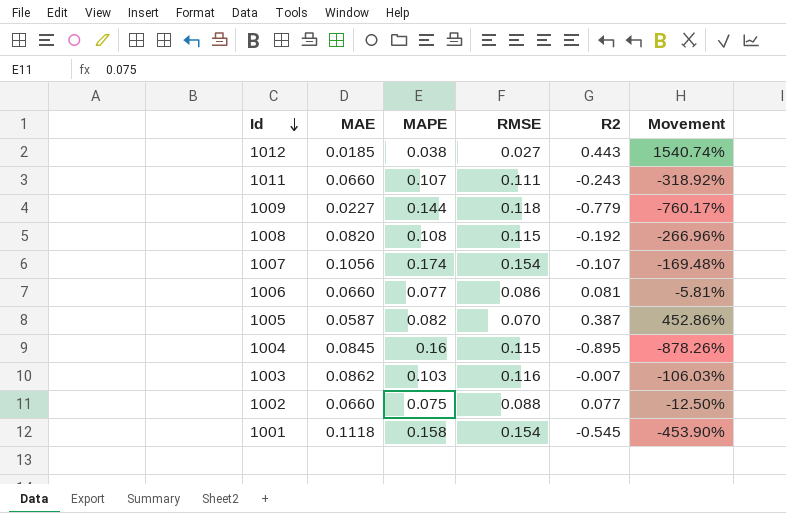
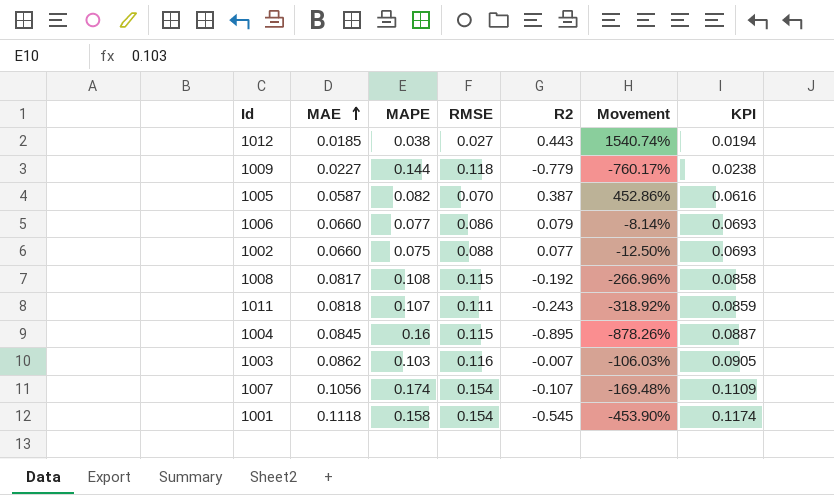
row order: Id descending -> MAE ascending
column KPI | formula: none -> [MAE] * 1.05
1006 | R2: 0.081 -> 0.079
1006 | Movement: -5.81% -> -8.14%
1008 | MAE: 0.0820 -> 0.0817
1011 | MAE: 0.0660 -> 0.0818

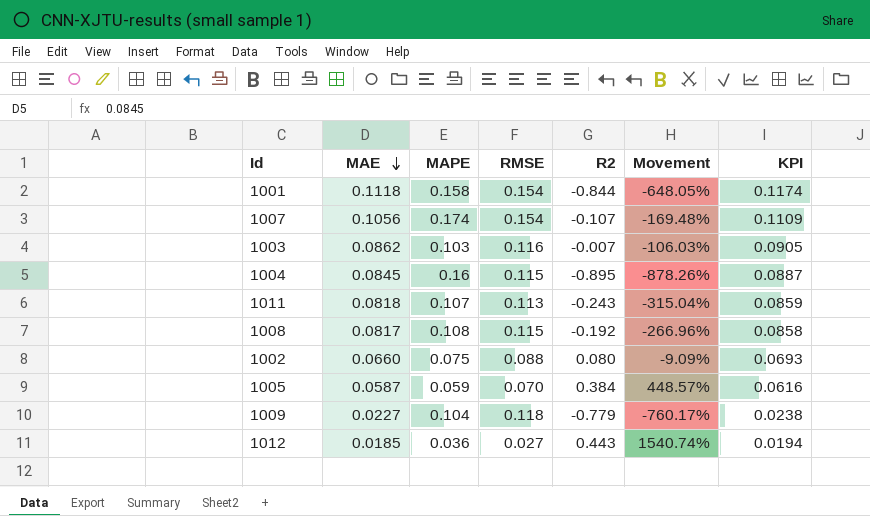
row order: MAE ascending -> MAE descending
row 1006: 0.0660 | 0.077 | 0.086 | 0.079 | -8.14% | 0.0693 -> none
1001 | R2: -0.545 -> -0.844
1001 | Movement: -453.90% -> -648.05%
1011 | RMSE: 0.111 -> 0.113
1011 | Movement: -318.92% -> -315.04%
1002 | R2: 0.077 -> 0.080
1002 | Movement: -12.50% -> -9.09%
1005 | MAPE: 0.082 -> 0.059
1005 | R2: 0.387 -> 0.384
1005 | Movement: 452.86% -> 448.57%
1009 | MAPE: 0.144 -> 0.104
1012 | MAPE: 0.038 -> 0.036

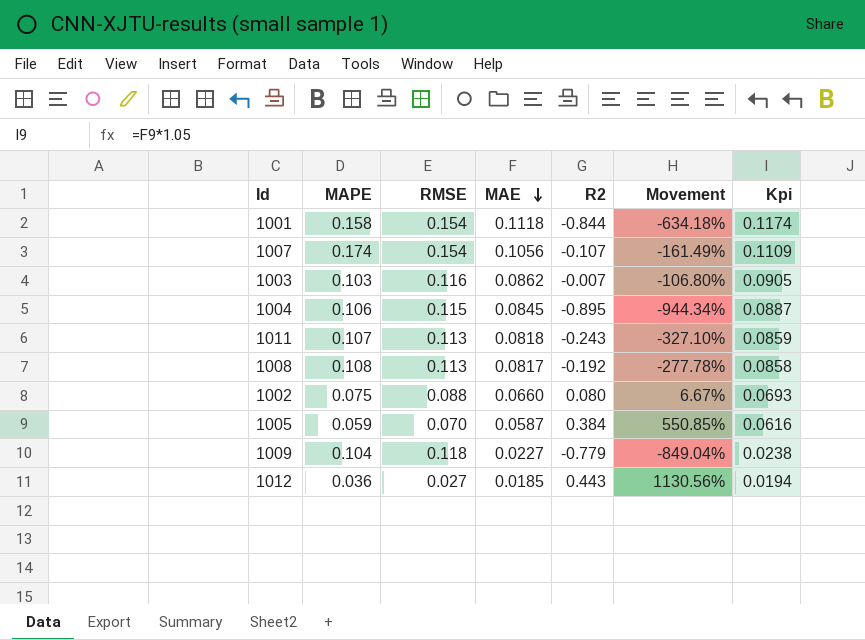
column MAE | position: 2 -> 4
column Movement | formula: ([R2] - [RMSE]) / [RMSE] -> ([R2] - [MAPE]) / [MAPE]
column name: KPI -> Kpi
1004 | MAPE: 0.16 -> 0.106
1008 | RMSE: 0.115 -> 0.113

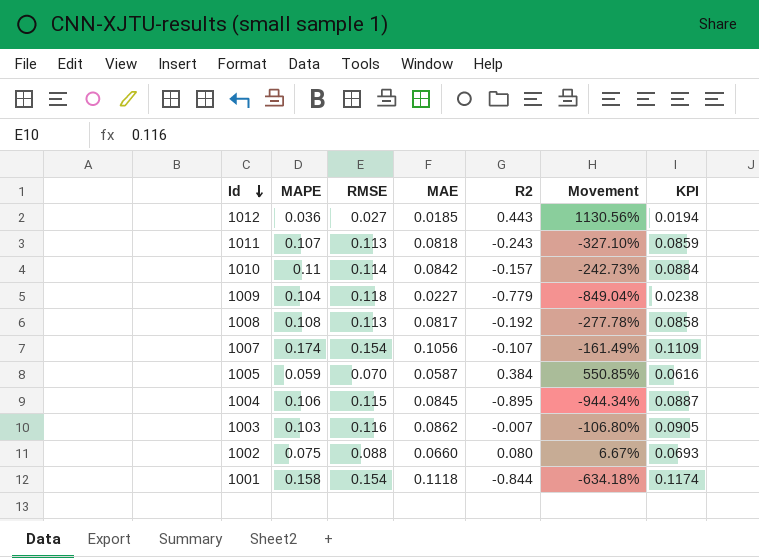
row order: MAE descending -> Id descending
column name: Kpi -> KPI
row 1010: none -> 0.11 | 0.114 | 0.0842 | -0.157 | -242.73% | 0.0884

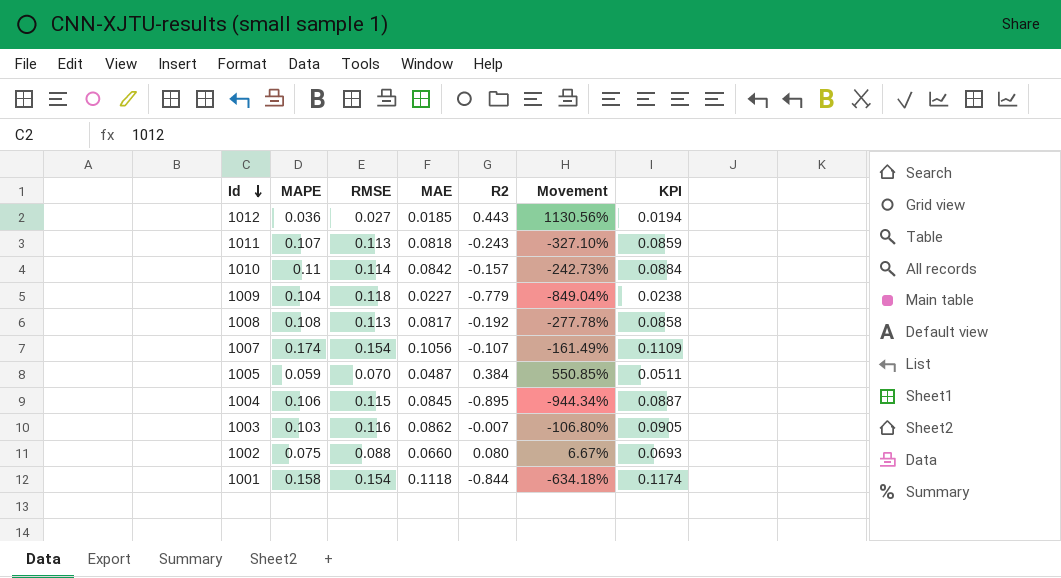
1005 | MAE: 0.0587 -> 0.0487
1005 | KPI: 0.0616 -> 0.0511

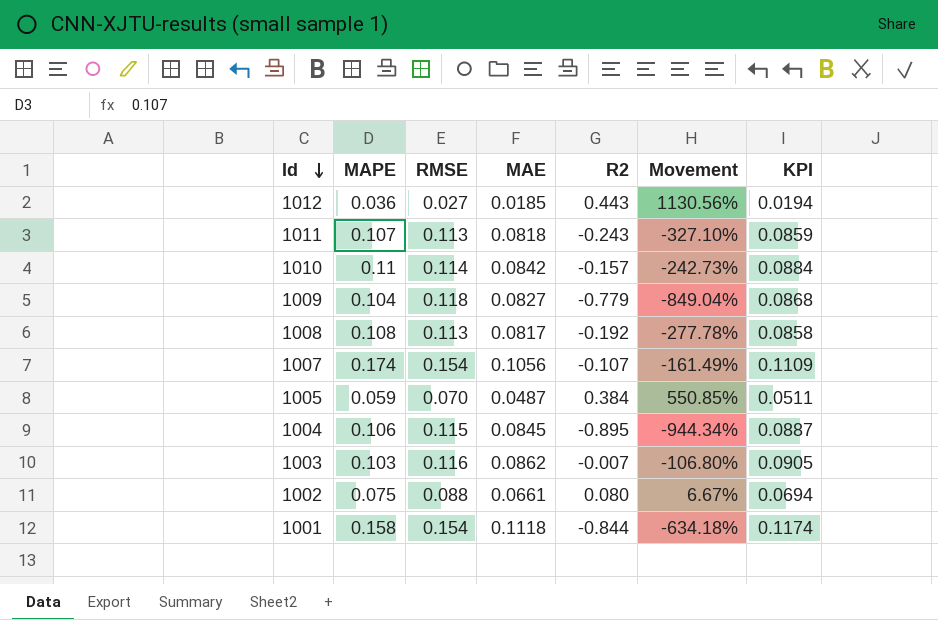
1009 | MAE: 0.0227 -> 0.0827
1009 | KPI: 0.0238 -> 0.0868
1002 | MAE: 0.0660 -> 0.0661
1002 | KPI: 0.0693 -> 0.0694

